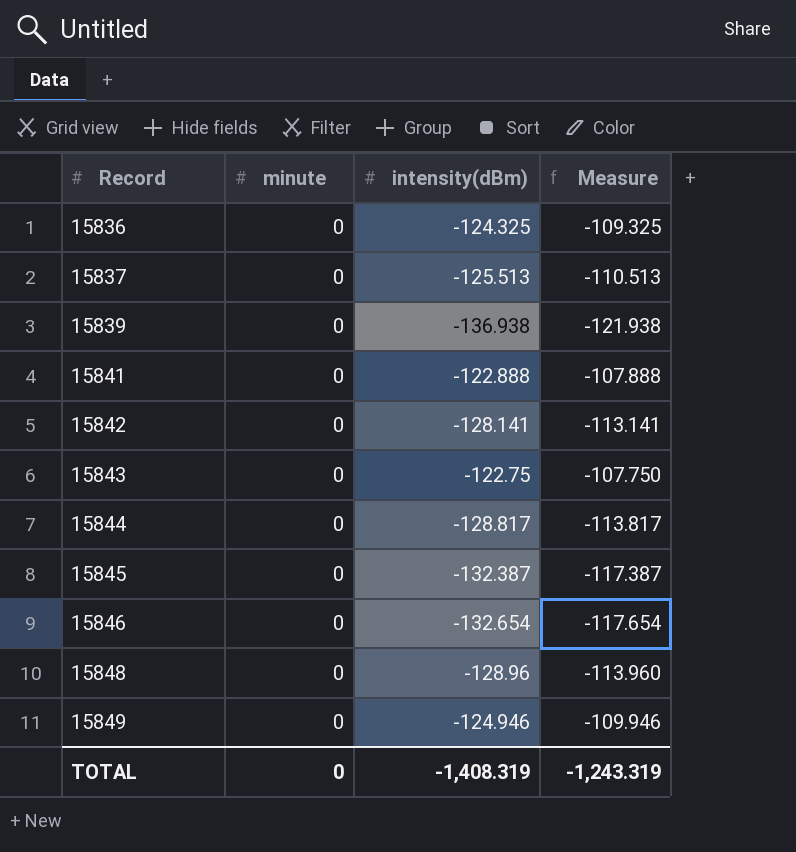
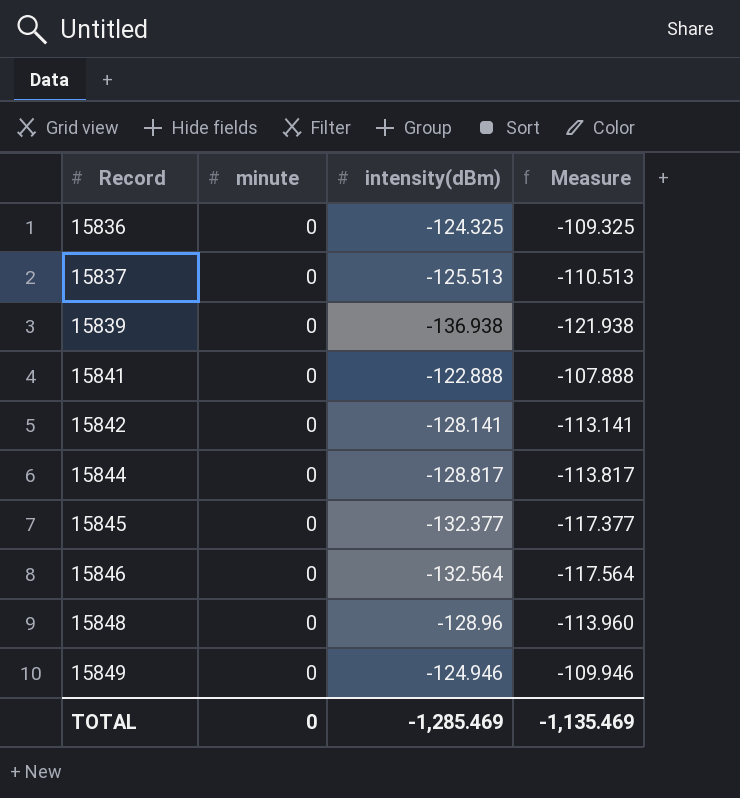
row 15843: 0 | -122.75 | -107.750 -> none
15845 | intensity(dBm): -132.387 -> -132.377
15845 | Measure: -117.387 -> -117.377
15846 | intensity(dBm): -132.654 -> -132.564
15846 | Measure: -117.654 -> -117.564
TOTAL | intensity(dBm): -1,408.319 -> -1,285.469
TOTAL | Measure: -1,243.319 -> -1,135.469

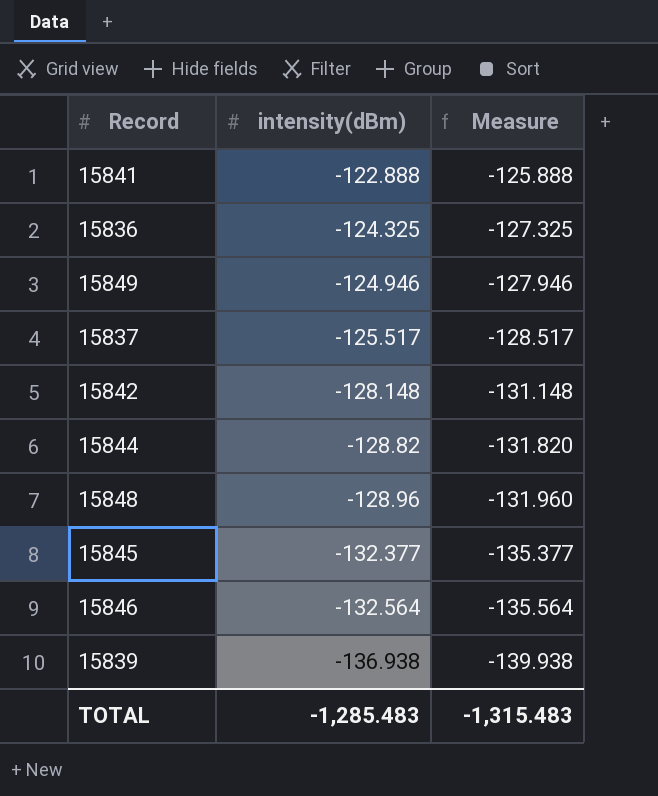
row order: Record ascending -> intensity(dBm) descending
column minute | position: 2 -> none
column Measure | formula: [intensity(dBm)] + 15 -> [intensity(dBm)] - 3
15837 | intensity(dBm): -125.513 -> -125.517
15842 | intensity(dBm): -128.141 -> -128.148
15844 | intensity(dBm): -128.817 -> -128.82
TOTAL | intensity(dBm): -1,285.469 -> -1,285.483
TOTAL | Measure: -1,135.469 -> -1,315.483

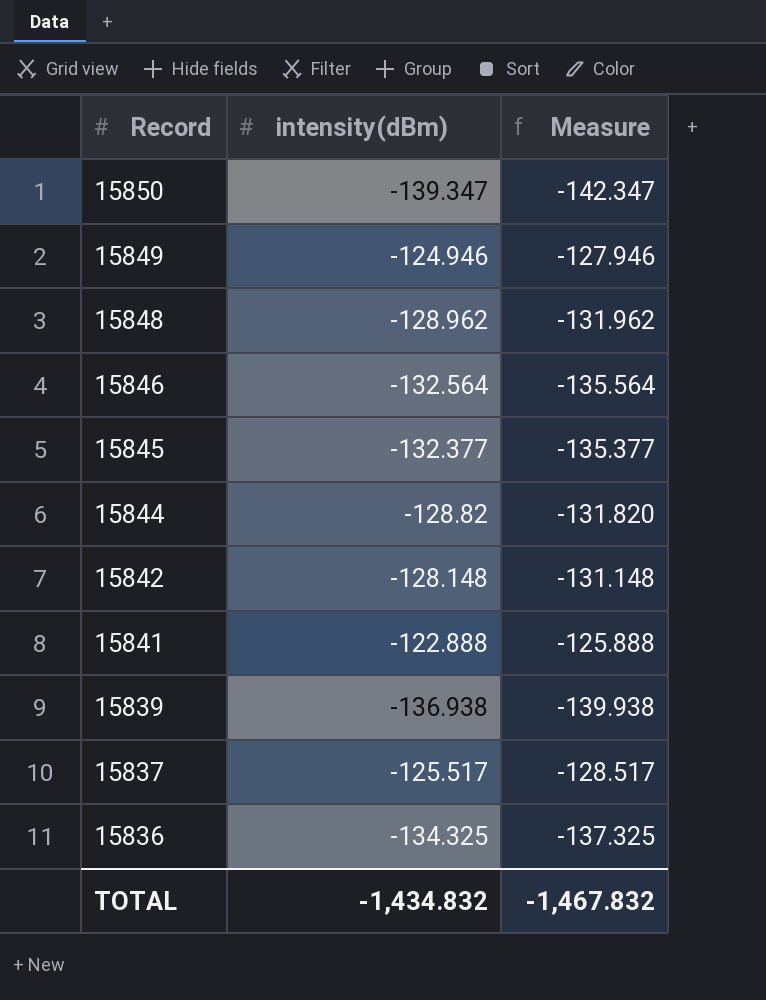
row order: intensity(dBm) descending -> Record descending
row 15850: none -> -139.347 | -142.347
15848 | intensity(dBm): -128.96 -> -128.962
15848 | Measure: -131.960 -> -131.962
15836 | intensity(dBm): -124.325 -> -134.325
15836 | Measure: -127.325 -> -137.325
TOTAL | intensity(dBm): -1,285.483 -> -1,434.832
TOTAL | Measure: -1,315.483 -> -1,467.832

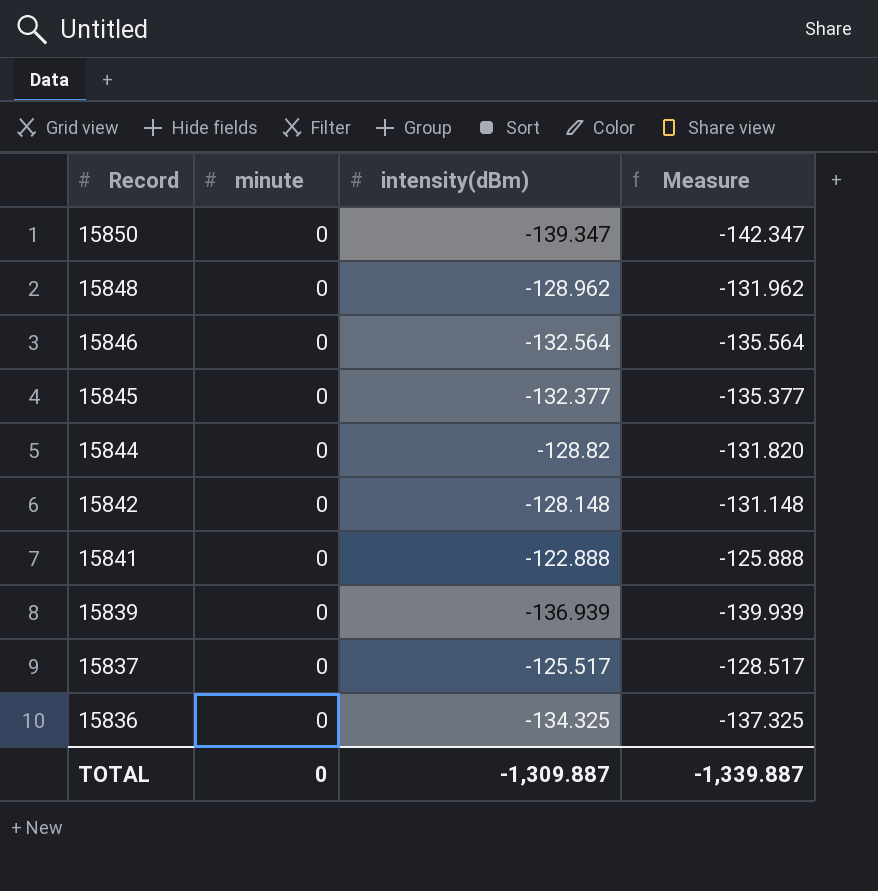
column minute | position: none -> 2
row 15849: -124.946 | -127.946 -> none
15839 | intensity(dBm): -136.938 -> -136.939
15839 | Measure: -139.938 -> -139.939
TOTAL | intensity(dBm): -1,434.832 -> -1,309.887
TOTAL | Measure: -1,467.832 -> -1,339.887

